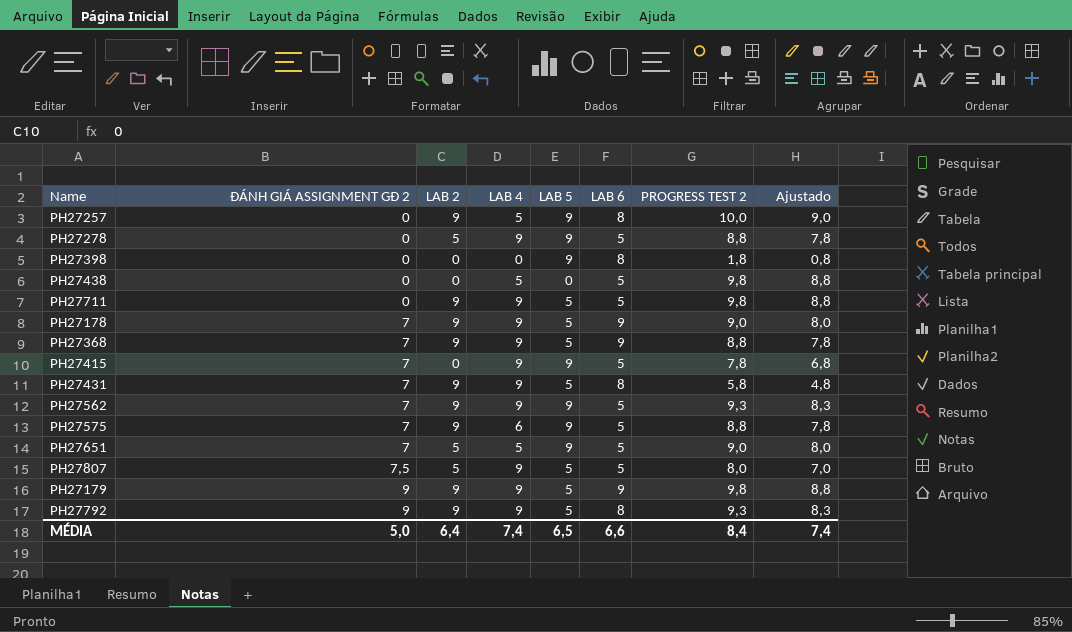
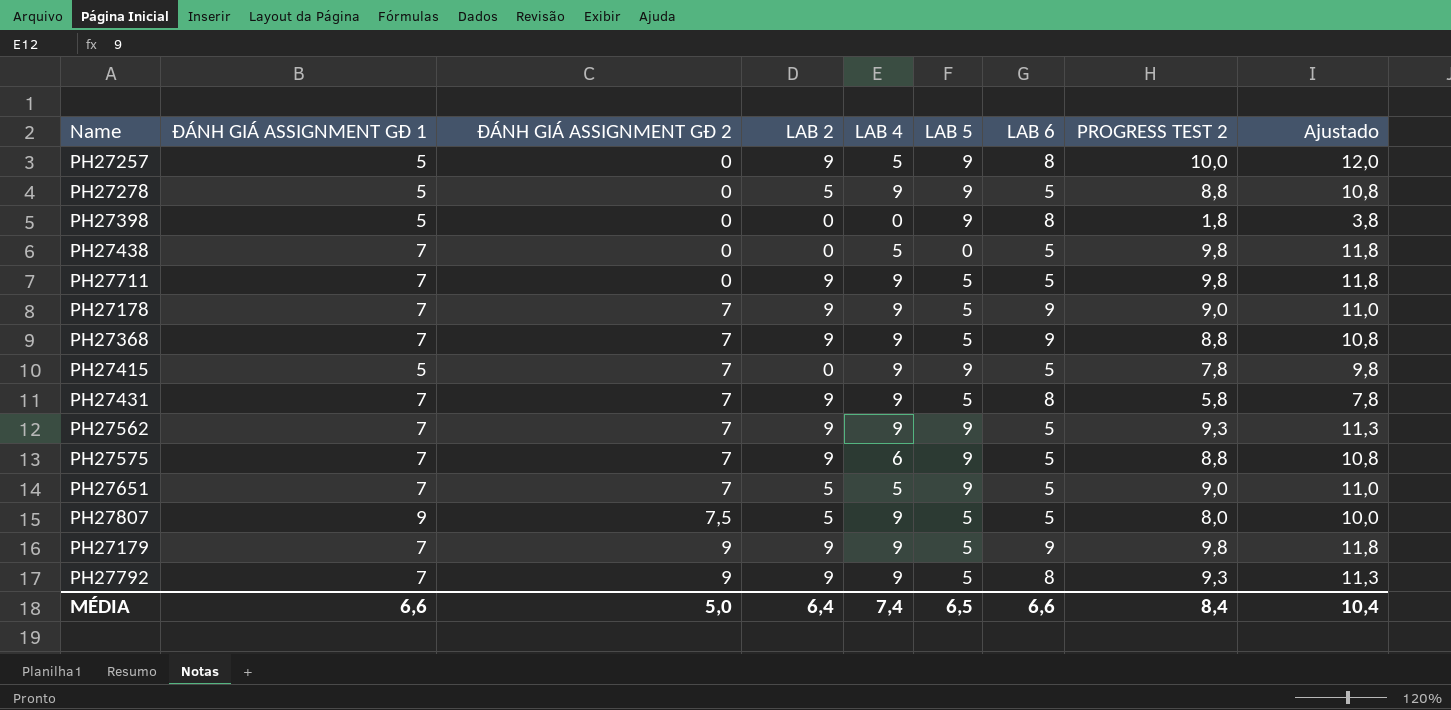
column ĐÁNH GIÁ ASSIGNMENT GĐ 1 | position: none -> 2
column Ajustado | formula: [PROGRESS TEST 2] - 1 -> [PROGRESS TEST 2] + 2
MÉDIA | Ajustado: 7,4 -> 10,4

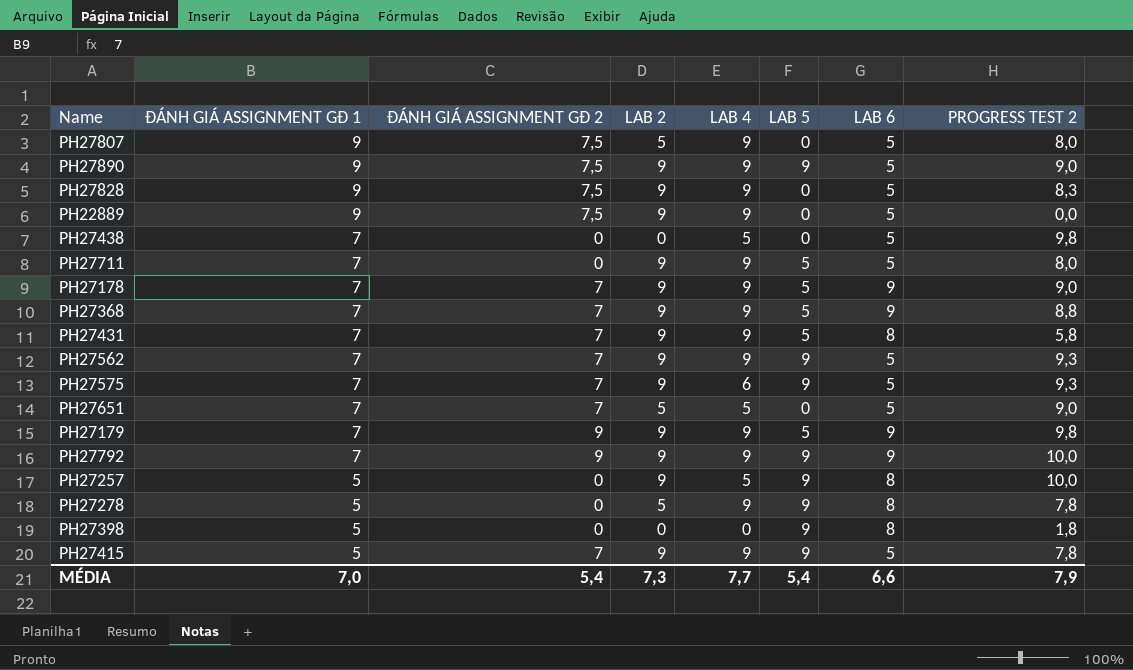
row order: ĐÁNH GIÁ ASSIGNMENT GĐ 2 ascending -> ĐÁNH GIÁ ASSIGNMENT GĐ 1 descending
column Ajustado | formula: [PROGRESS TEST 2] + 2 -> none
PH27807 | LAB 5: 5 -> 0
row PH27890: none -> 9 | 7,5 | 9 | 9 | 9 | 5 | 9,0
row PH27828: none -> 9 | 7,5 | 9 | 9 | 0 | 5 | 8,3
row PH22889: none -> 9 | 7,5 | 9 | 9 | 0 | 5 | 0,0
PH27711 | PROGRESS TEST 2: 9,8 -> 8,0
PH27575 | PROGRESS TEST 2: 8,8 -> 9,3
PH27651 | LAB 5: 9 -> 0
PH27792 | LAB 5: 5 -> 9
PH27792 | LAB 6: 8 -> 9
PH27792 | PROGRESS TEST 2: 9,3 -> 10,0
PH27278 | LAB 6: 5 -> 8
PH27278 | PROGRESS TEST 2: 8,8 -> 7,8
PH27415 | LAB 2: 0 -> 9
MÉDIA | ĐÁNH GIÁ ASSIGNMENT GĐ 1: 6,6 -> 7,0
MÉDIA | ĐÁNH GIÁ ASSIGNMENT GĐ 2: 5,0 -> 5,4
MÉDIA | LAB 2: 6,4 -> 7,3
MÉDIA | LAB 4: 7,4 -> 7,7
MÉDIA | LAB 5: 6,5 -> 5,4
MÉDIA | PROGRESS TEST 2: 8,4 -> 7,9

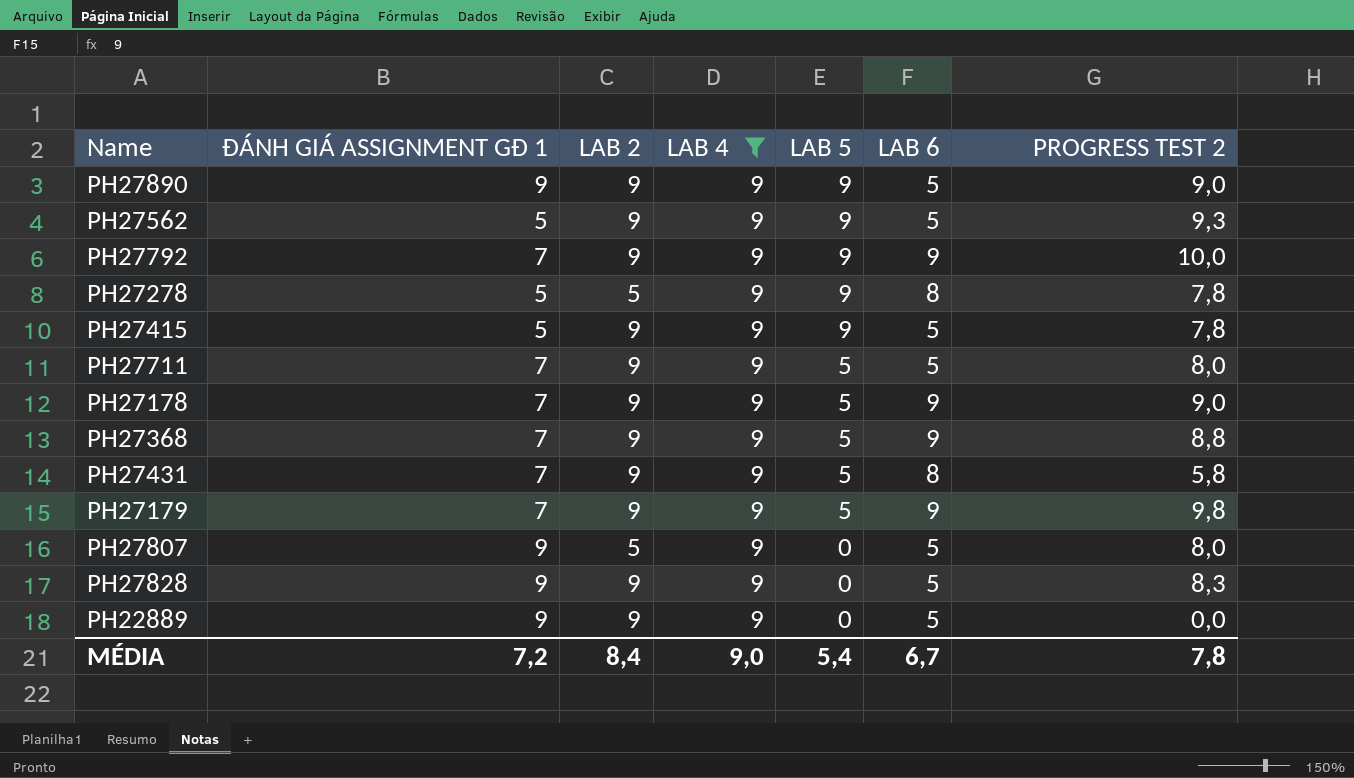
filter: none -> LAB 4 = 9
row order: ĐÁNH GIÁ ASSIGNMENT GĐ 1 descending -> LAB 5 descending
column ĐÁNH GIÁ ASSIGNMENT GĐ 2 | position: 3 -> none
PH27562 | ĐÁNH GIÁ ASSIGNMENT GĐ 1: 7 -> 5
MÉDIA | ĐÁNH GIÁ ASSIGNMENT GĐ 1: 7,0 -> 7,2
MÉDIA | LAB 2: 7,3 -> 8,4
MÉDIA | LAB 4: 7,7 -> 9,0
MÉDIA | LAB 6: 6,6 -> 6,7
MÉDIA | PROGRESS TEST 2: 7,9 -> 7,8

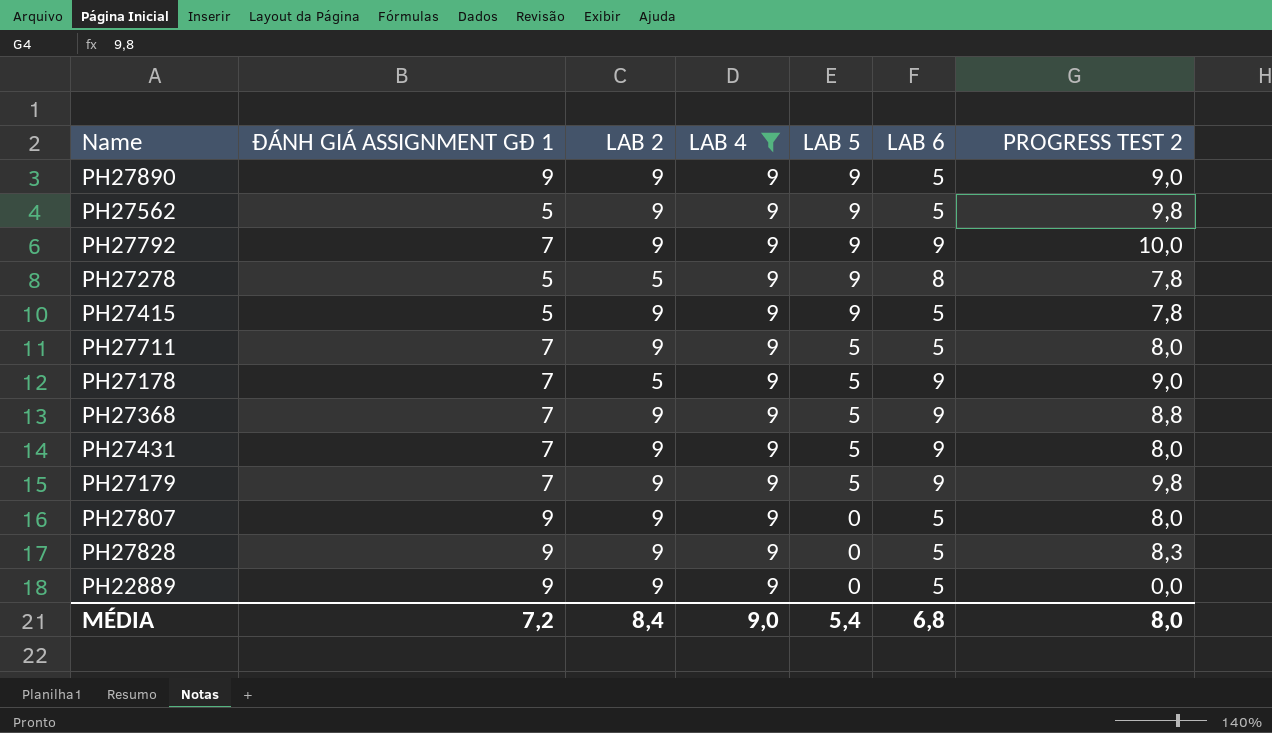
PH27562 | PROGRESS TEST 2: 9,3 -> 9,8
PH27178 | LAB 2: 9 -> 5
PH27431 | LAB 6: 8 -> 9
PH27431 | PROGRESS TEST 2: 5,8 -> 8,0
PH27807 | LAB 2: 5 -> 9
MÉDIA | LAB 6: 6,7 -> 6,8
MÉDIA | PROGRESS TEST 2: 7,8 -> 8,0

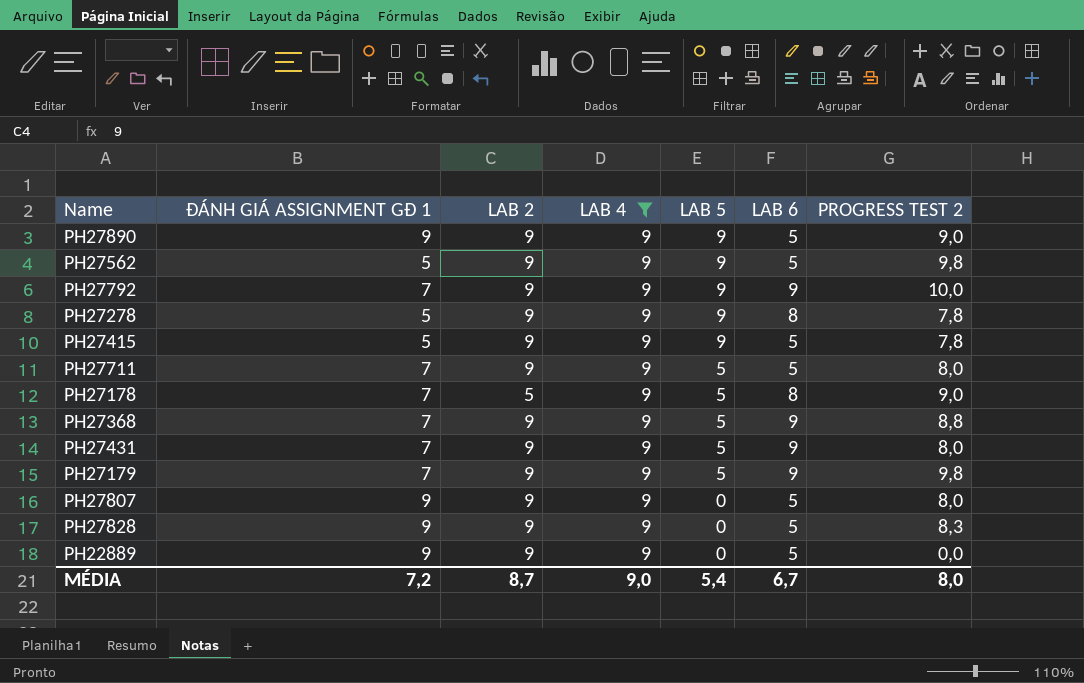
PH27278 | LAB 2: 5 -> 9
PH27178 | LAB 6: 9 -> 8
MÉDIA | LAB 2: 8,4 -> 8,7
MÉDIA | LAB 6: 6,8 -> 6,7

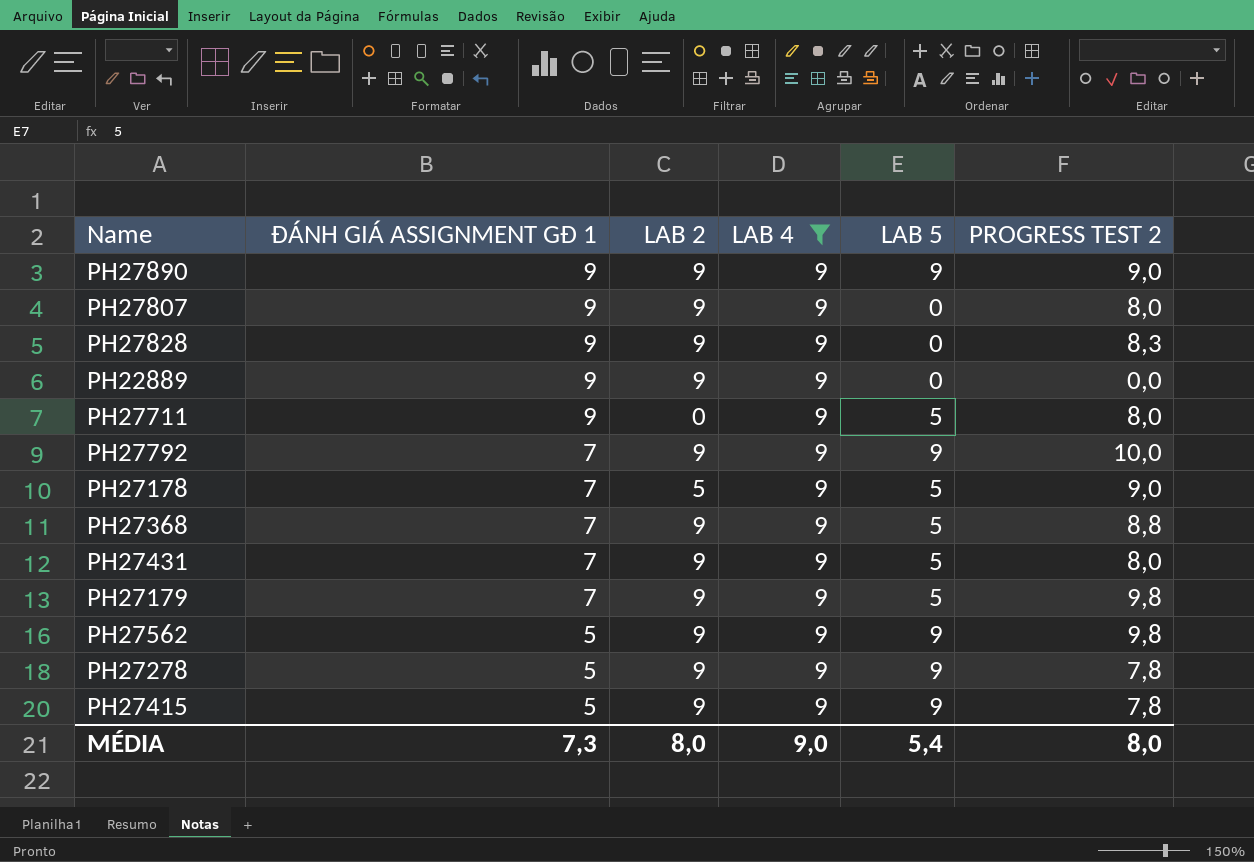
row order: LAB 5 descending -> ĐÁNH GIÁ ASSIGNMENT GĐ 1 descending
column LAB 6 | position: 6 -> none
PH27711 | ĐÁNH GIÁ ASSIGNMENT GĐ 1: 7 -> 9
PH27711 | LAB 2: 9 -> 0
MÉDIA | ĐÁNH GIÁ ASSIGNMENT GĐ 1: 7,2 -> 7,3
MÉDIA | LAB 2: 8,7 -> 8,0

